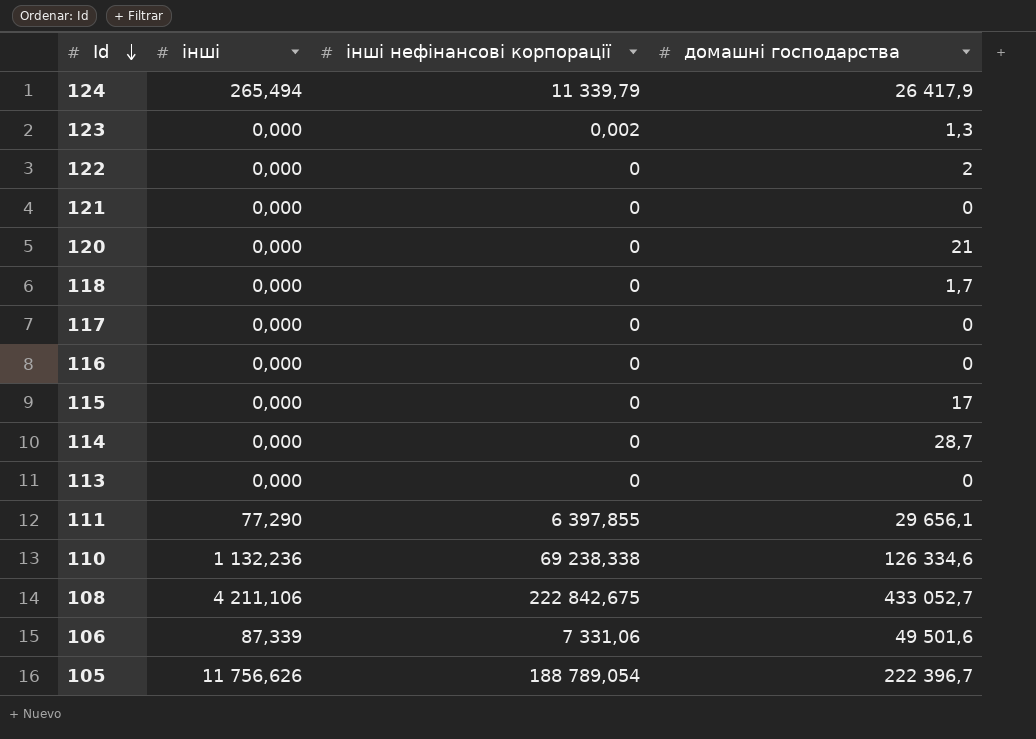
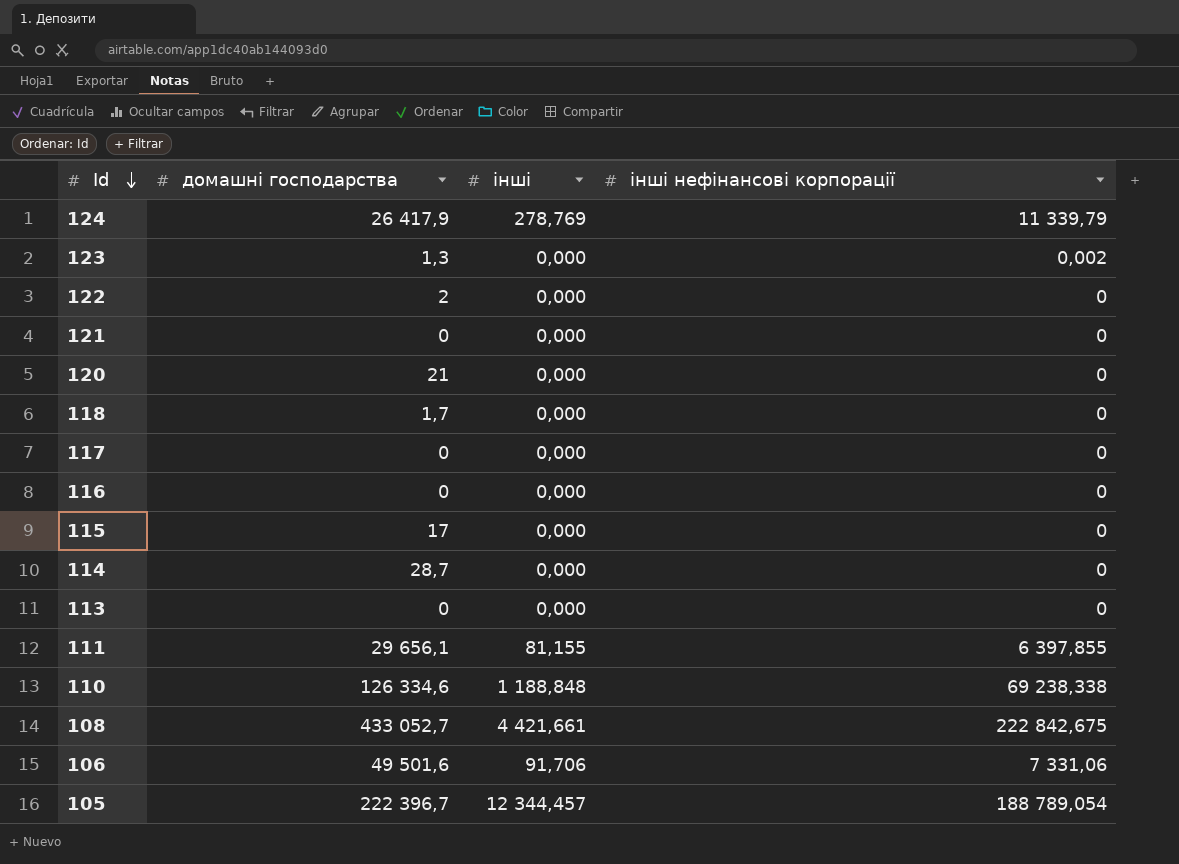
column домашні господарства | position: 4 -> 2
124 | інші: 265,494 -> 278,769
111 | інші: 77,290 -> 81,155
110 | інші: 1 132,236 -> 1 188,848
108 | інші: 4 211,106 -> 4 421,661
106 | інші: 87,339 -> 91,706
105 | інші: 11 756,626 -> 12 344,457

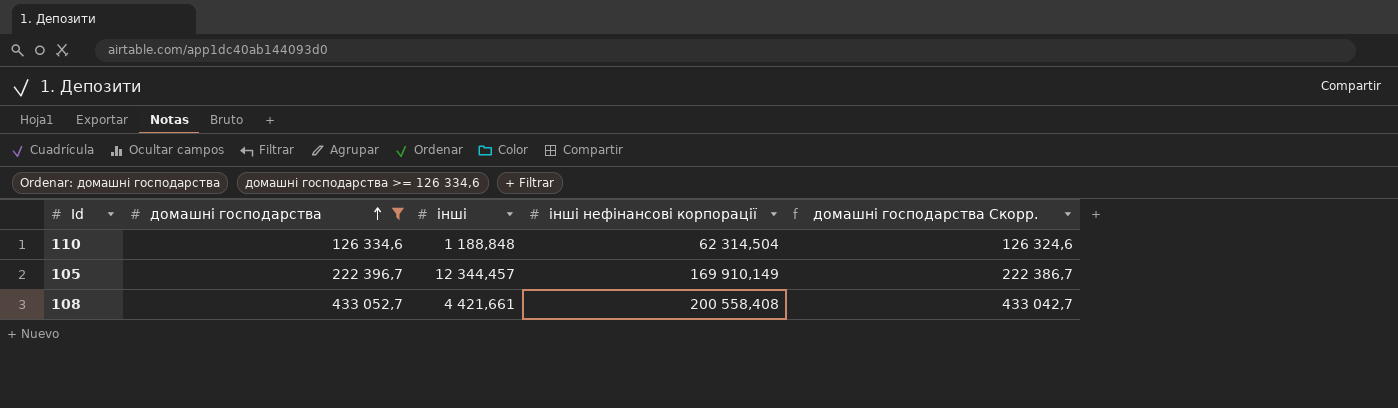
filter: none -> домашні господарства >= 126 334,6
row order: Id descending -> домашні господарства ascending
column домашні господарства Скорр. | formula: none -> [домашні господарства] - 10
110 | інші нефінансові корпорації: 69 238,338 -> 62 314,504
105 | інші нефінансові корпорації: 188 789,054 -> 169 910,149
108 | інші нефінансові корпорації: 222 842,675 -> 200 558,408

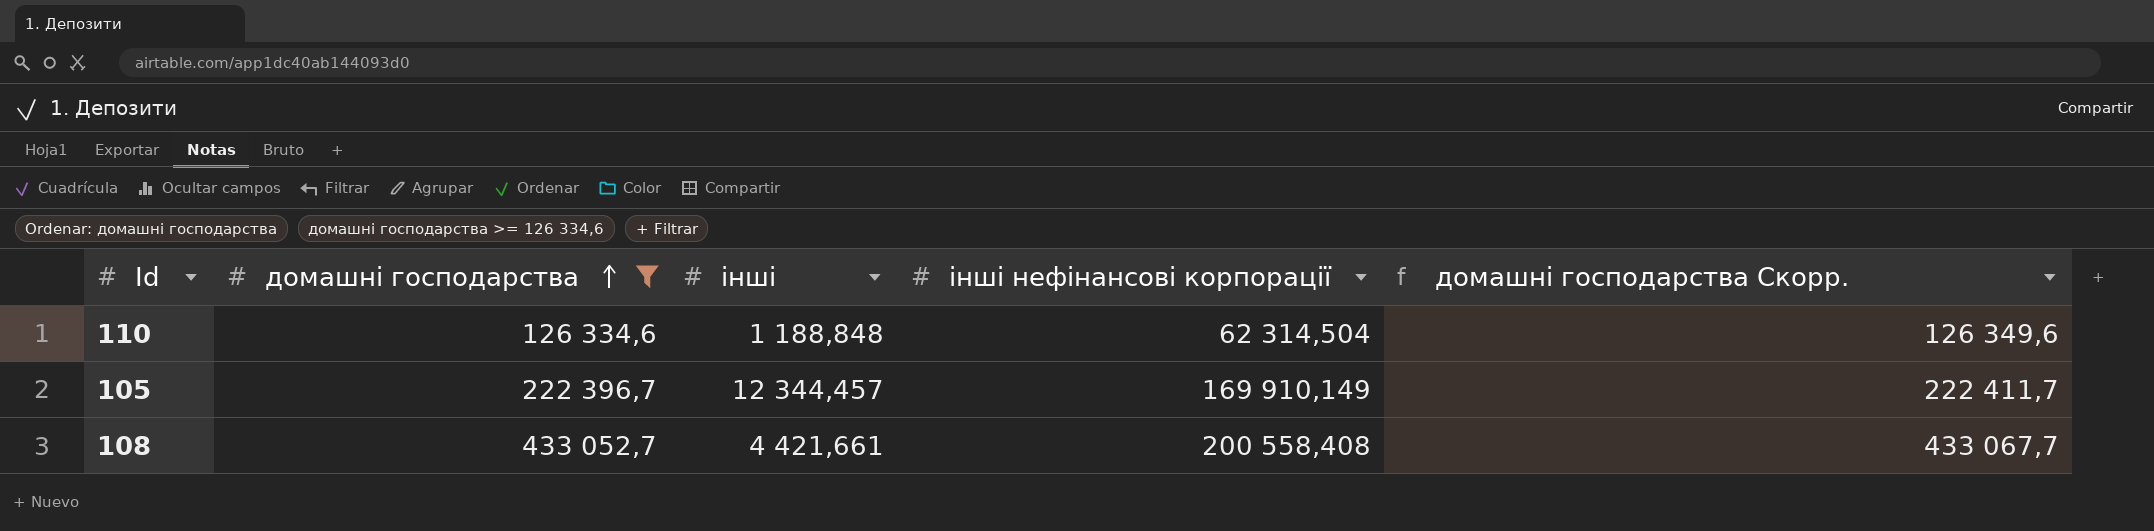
column домашні господарства Скорр. | formula: [домашні господарства] - 10 -> [домашні господарства] + 15

